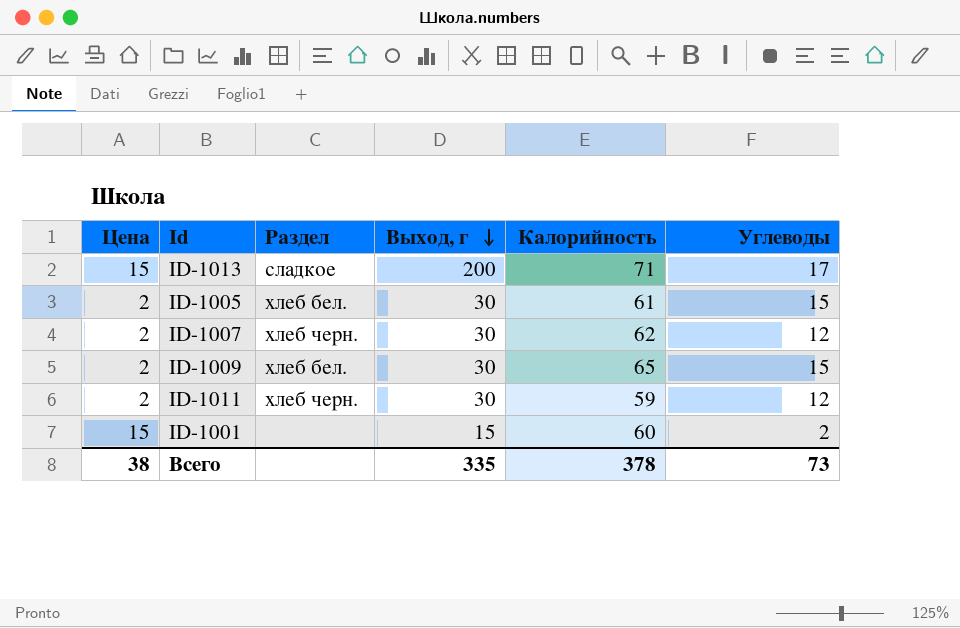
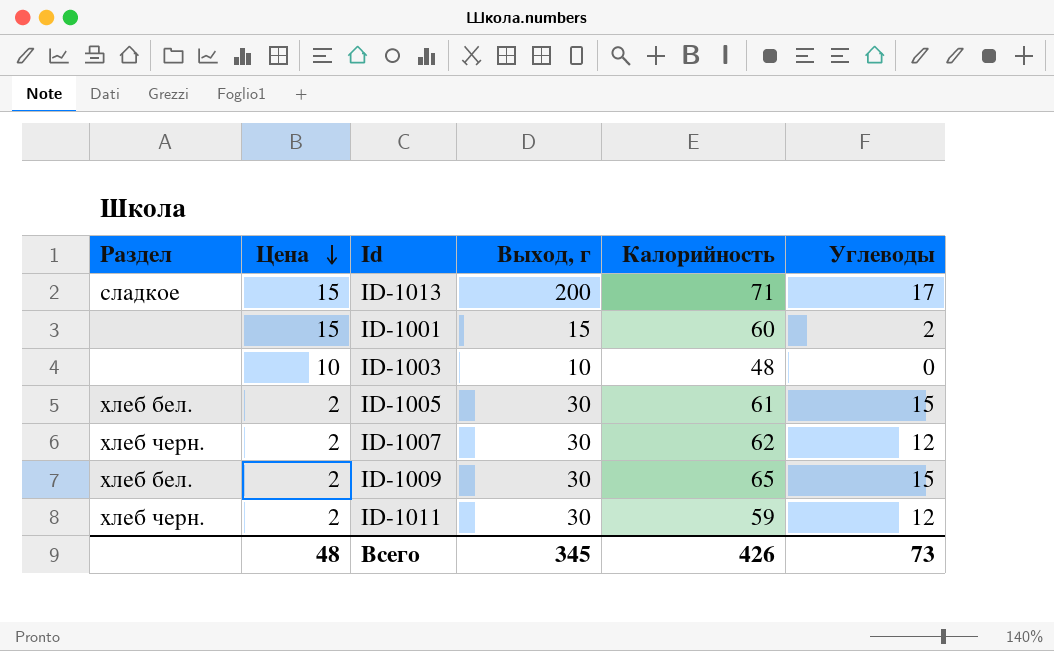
row order: Выход, г descending -> Цена descending
column Раздел | position: 3 -> 1
row ID-1003: none -> none | 10 | 10 | 48 | 0
Всего | Цена: 38 -> 48
Всего | Выход, г: 335 -> 345
Всего | Калорийность: 378 -> 426

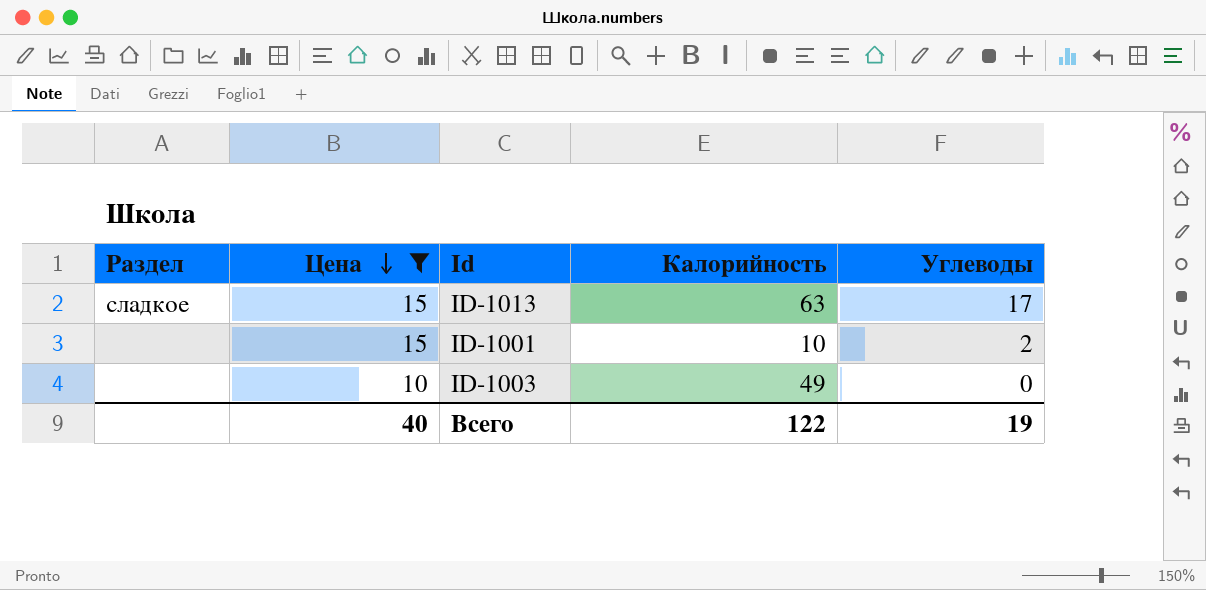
filter: none -> Цена != 2
column Выход, г | position: 4 -> none
ID-1013 | Калорийность: 71 -> 63
ID-1001 | Калорийность: 60 -> 10
ID-1003 | Калорийность: 48 -> 49
Всего | Цена: 48 -> 40
Всего | Калорийность: 426 -> 122
Всего | Углеводы: 73 -> 19

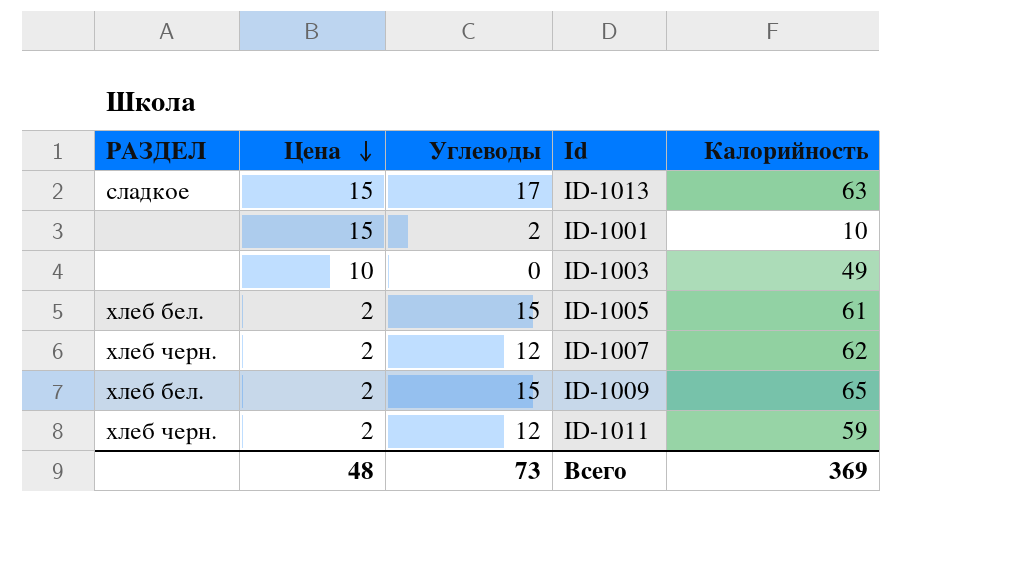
filter: Цена != 2 -> none
column name: Раздел -> РАЗДЕЛ
column Углеводы | position: 5 -> 3
Всего | Цена: 40 -> 48
Всего | Углеводы: 19 -> 73
Всего | Калорийность: 122 -> 369

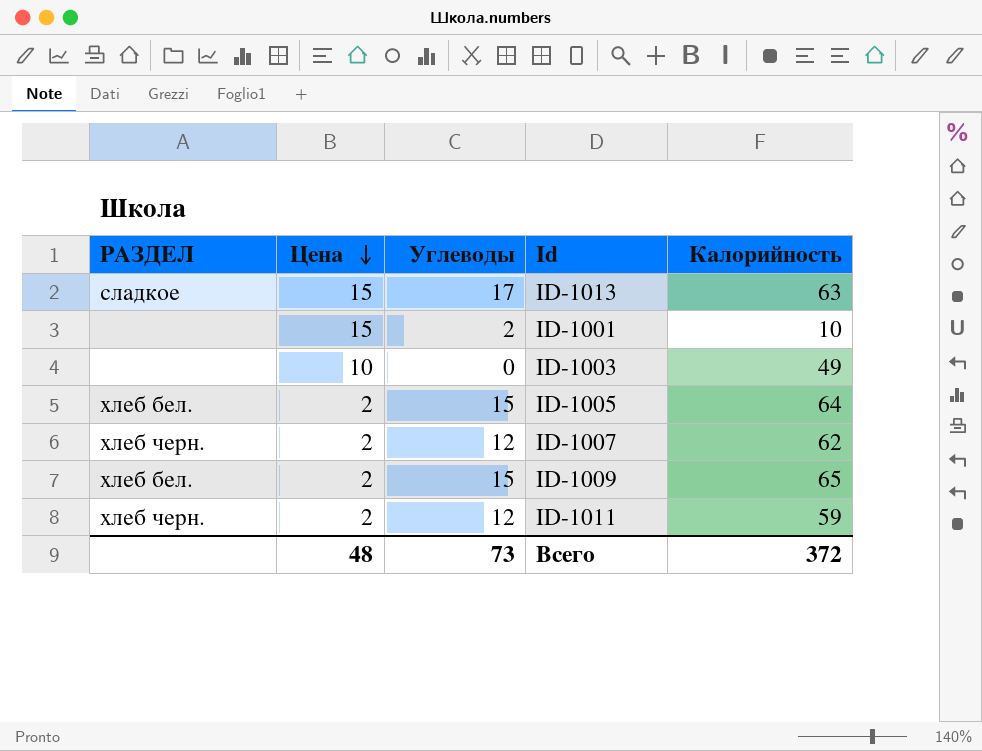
ID-1005 | Калорийность: 61 -> 64
Всего | Калорийность: 369 -> 372

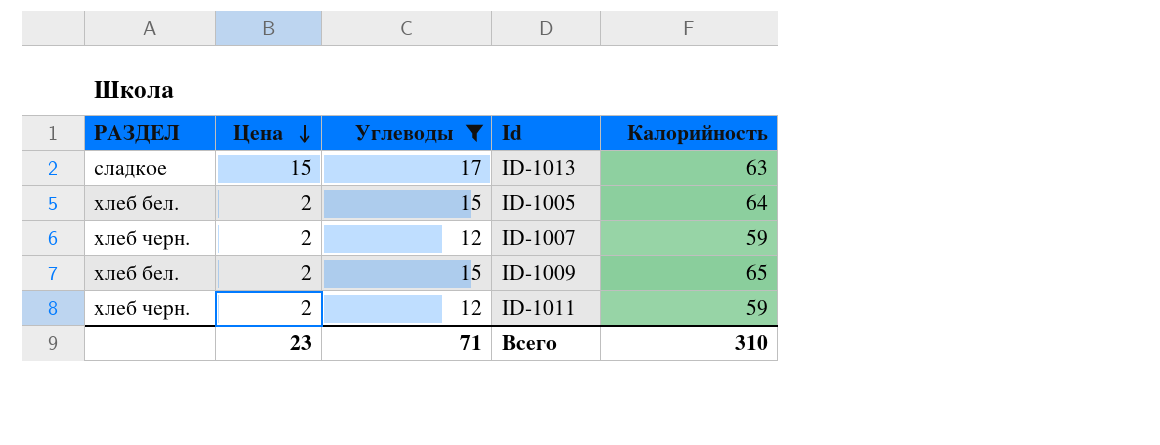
filter: none -> Углеводы >= 12
ID-1007 | Калорийность: 62 -> 59
Всего | Цена: 48 -> 23
Всего | Углеводы: 73 -> 71
Всего | Калорийность: 372 -> 310

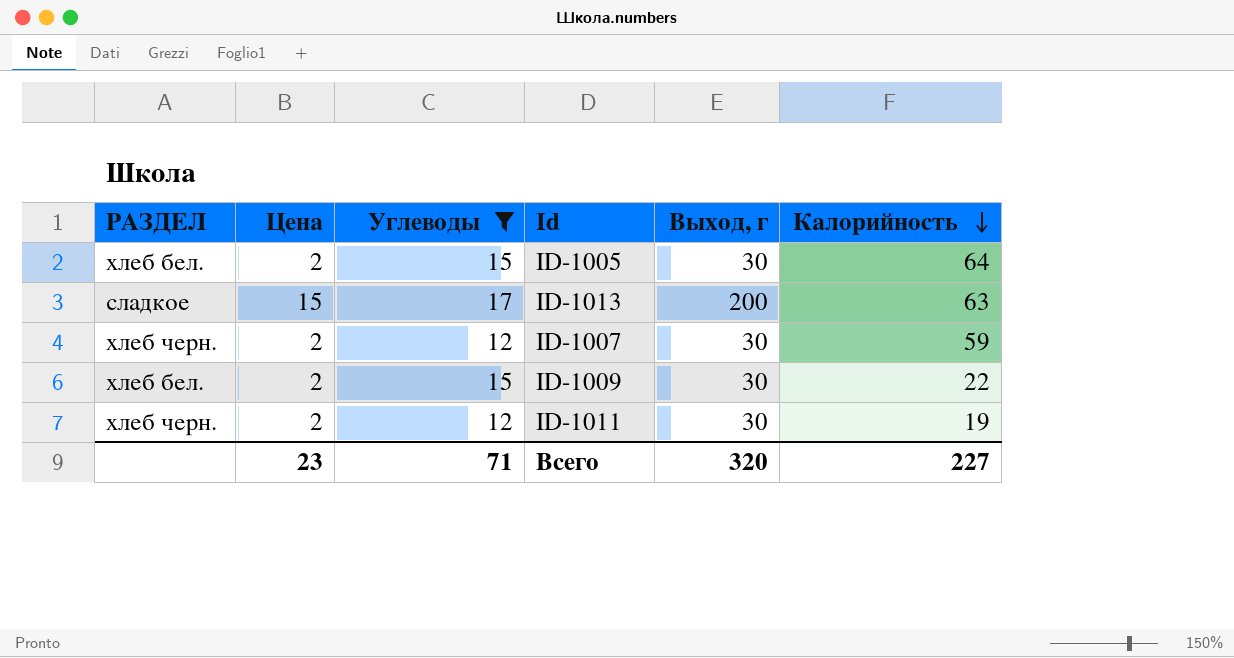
row order: Цена descending -> Калорийность descending
column Выход, г | position: none -> 5
ID-1009 | Калорийность: 65 -> 22
ID-1011 | Калорийность: 59 -> 19
Всего | Калорийность: 310 -> 227

